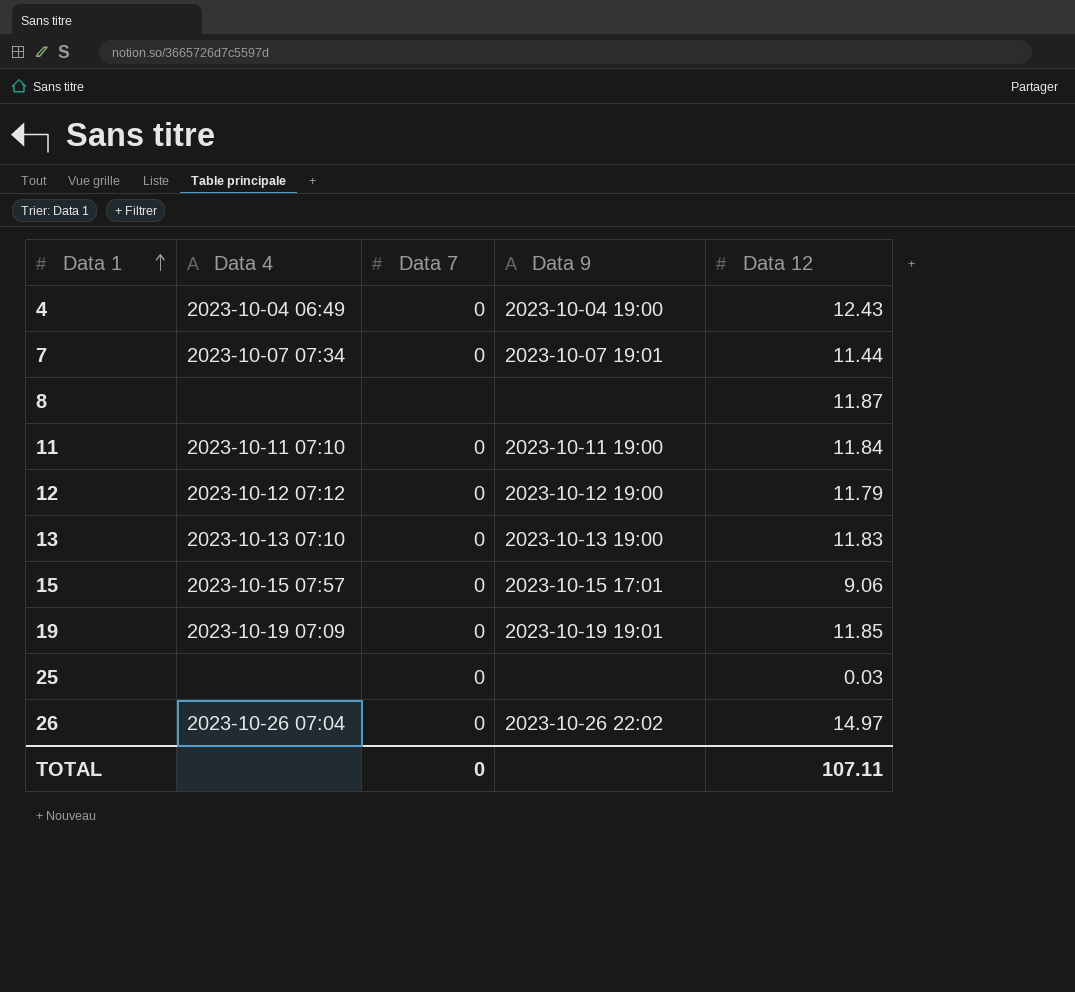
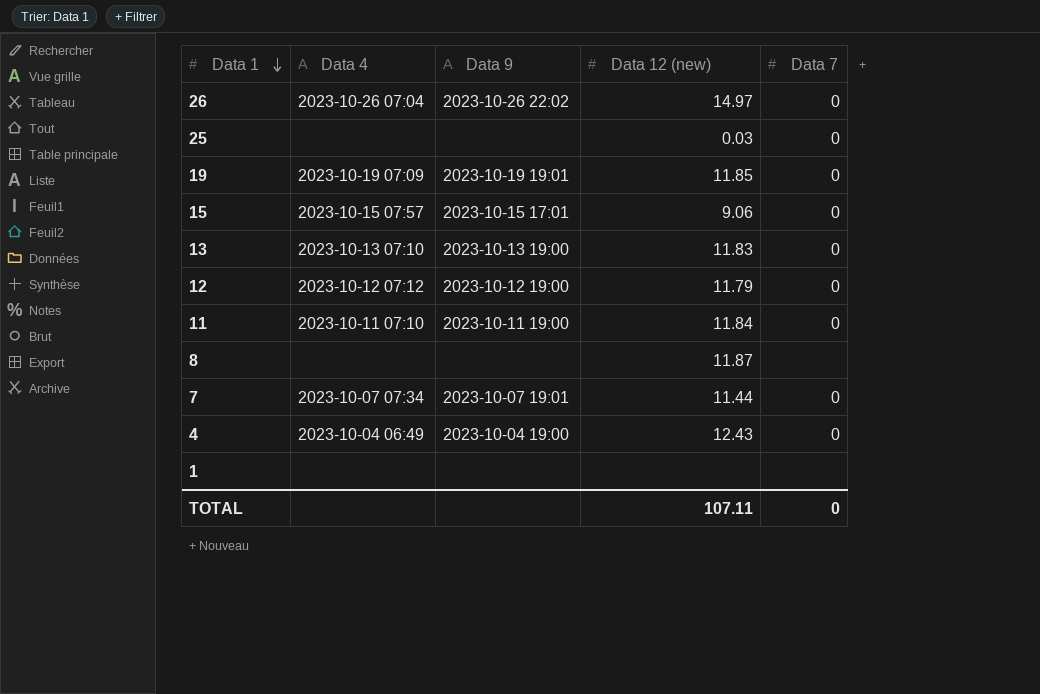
row order: Data 1 ascending -> Data 1 descending
column name: Data 12 -> Data 12 (new)
column Data 7 | position: 3 -> 5
row 1: none -> none | none | none | none

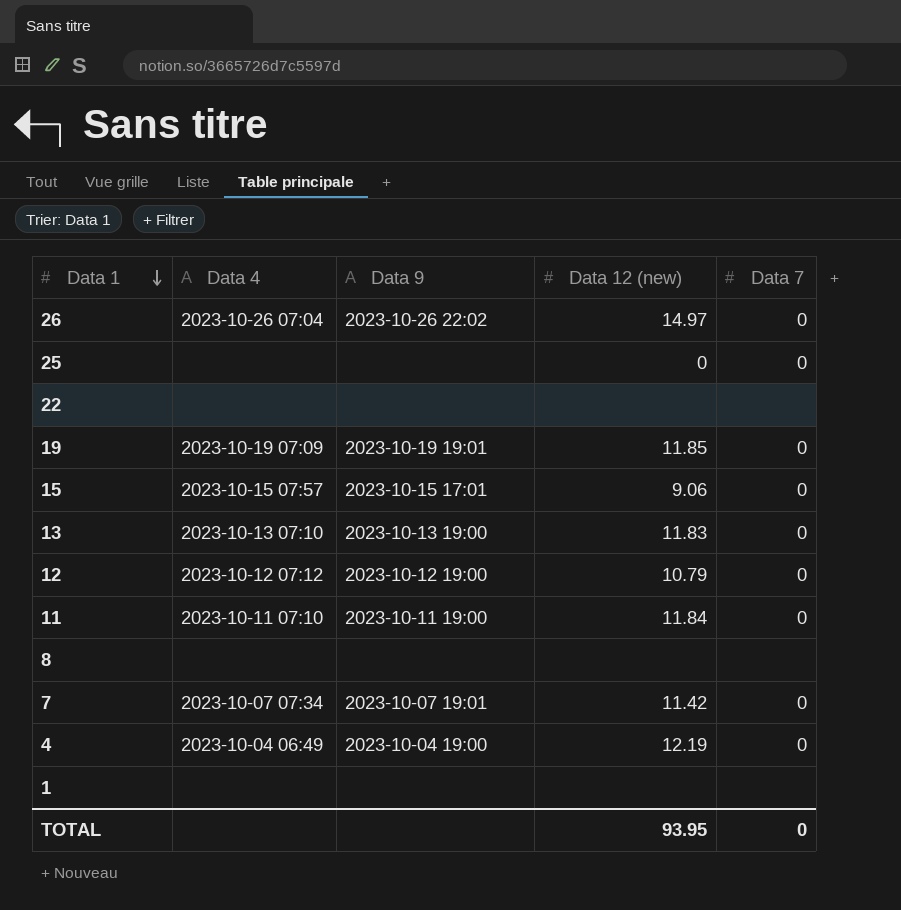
25 | Data 12 (new): 0.03 -> 0
row 22: none -> none | none | none | none
12 | Data 12 (new): 11.79 -> 10.79
8 | Data 12 (new): 11.87 -> none
7 | Data 12 (new): 11.44 -> 11.42
4 | Data 12 (new): 12.43 -> 12.19
TOTAL | Data 12 (new): 107.11 -> 93.95

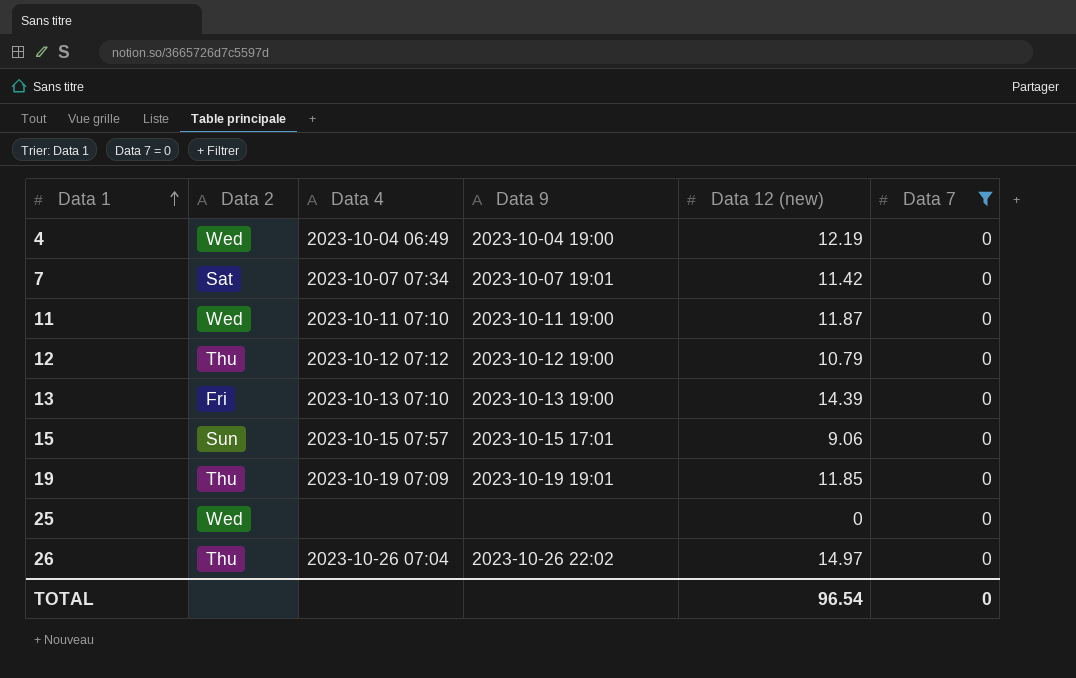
filter: none -> Data 7 = 0
row order: Data 1 descending -> Data 1 ascending
column Data 2 | position: none -> 2
11 | Data 12 (new): 11.84 -> 11.87
13 | Data 12 (new): 11.83 -> 14.39
TOTAL | Data 12 (new): 93.95 -> 96.54

